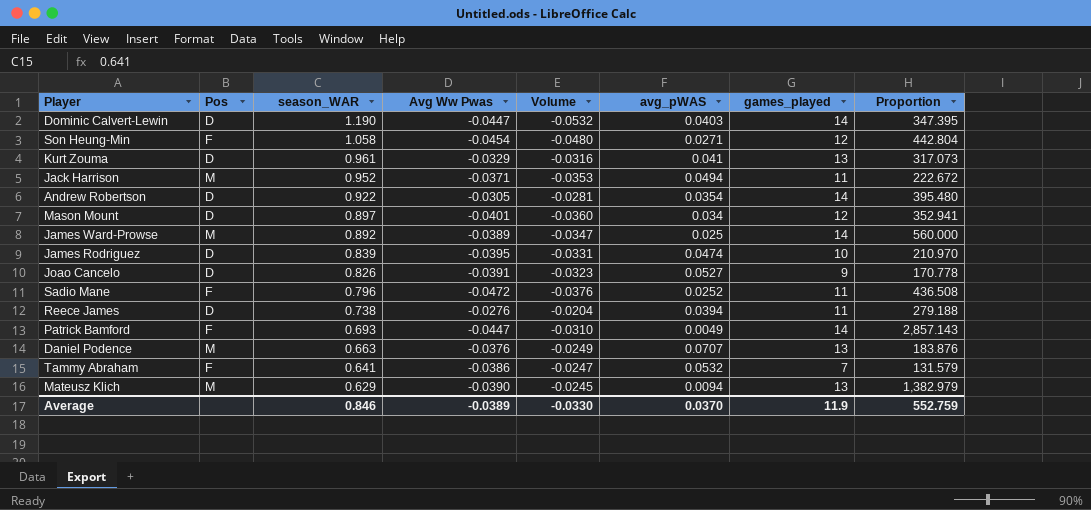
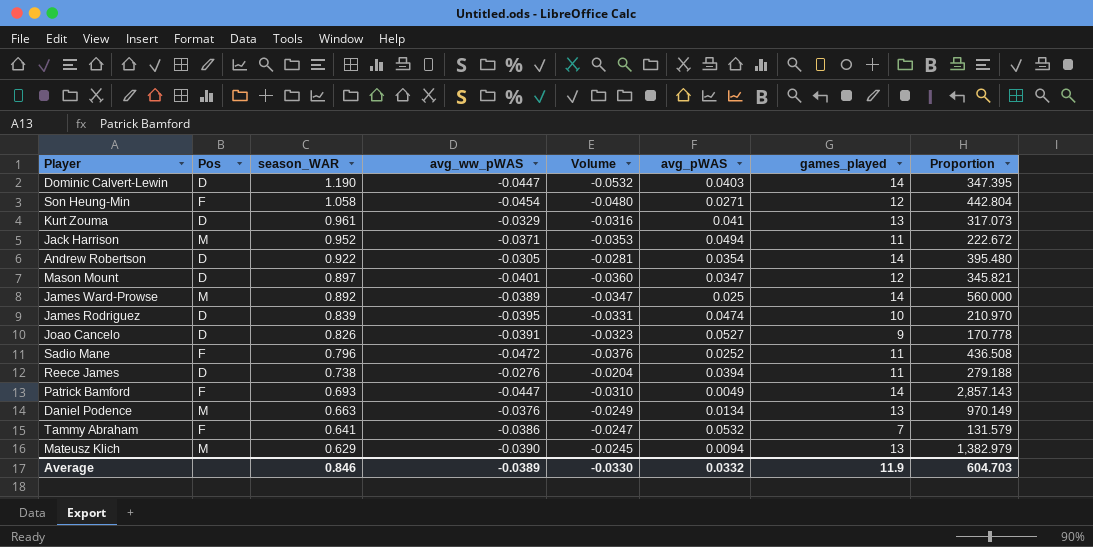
column name: Avg Ww Pwas -> avg_ww_pWAS
Mason Mount | avg_pWAS: 0.034 -> 0.0347
Mason Mount | Proportion: 352.941 -> 345.821
Daniel Podence | avg_pWAS: 0.0707 -> 0.0134
Daniel Podence | Proportion: 183.876 -> 970.149
Average | avg_pWAS: 0.0370 -> 0.0332
Average | Proportion: 552.759 -> 604.703

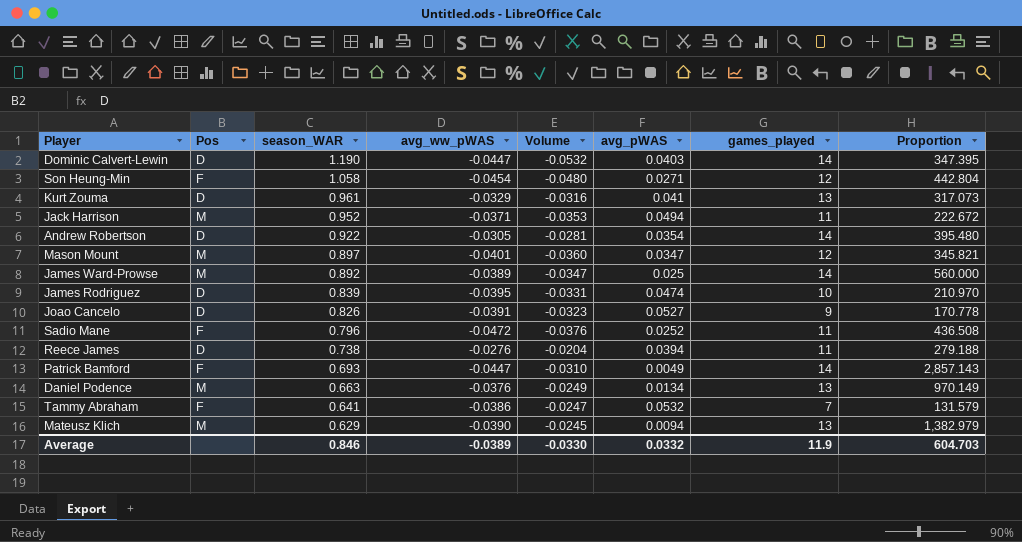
Mason Mount | Pos: D -> M

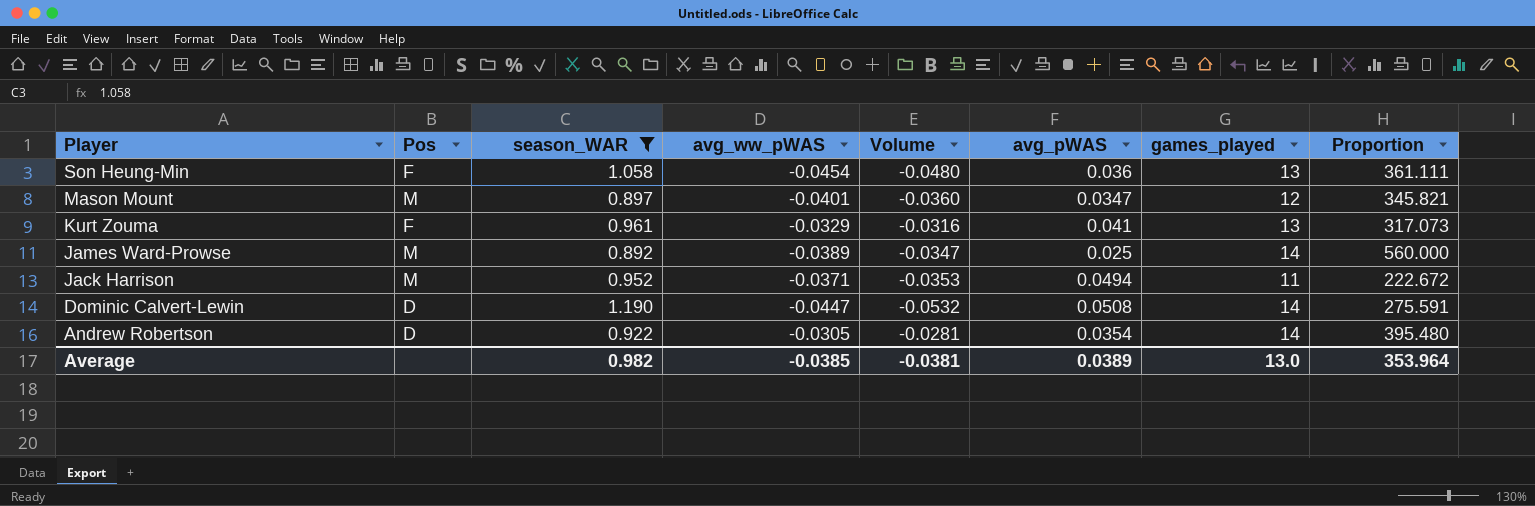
filter: none -> season_WAR >= 0.892
row order: season_WAR descending -> Player descending
Son Heung-Min | avg_pWAS: 0.0271 -> 0.036
Son Heung-Min | games_played: 12 -> 13
Son Heung-Min | Proportion: 442.804 -> 361.111
Kurt Zouma | Pos: D -> F
Dominic Calvert-Lewin | avg_pWAS: 0.0403 -> 0.0508
Dominic Calvert-Lewin | Proportion: 347.395 -> 275.591
Average | season_WAR: 0.846 -> 0.982
Average | avg_ww_pWAS: -0.0389 -> -0.0385
Average | Volume: -0.0330 -> -0.0381
Average | avg_pWAS: 0.0332 -> 0.0389
Average | games_played: 11.9 -> 13.0
Average | Proportion: 604.703 -> 353.964

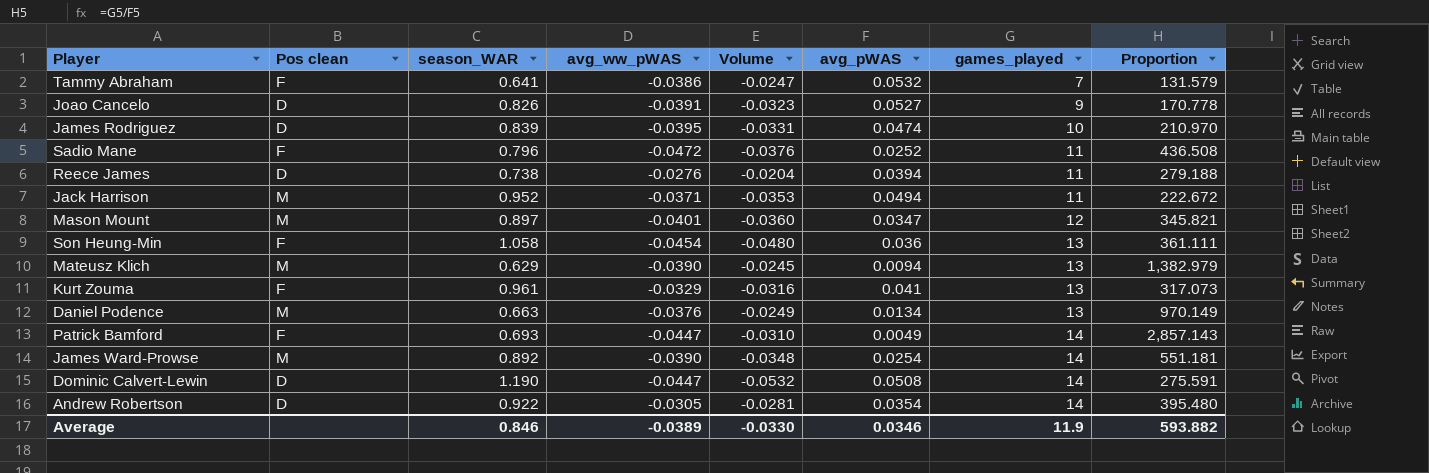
filter: season_WAR >= 0.892 -> none
row order: Player descending -> games_played ascending
column name: Pos -> Pos clean
James Ward-Prowse | avg_ww_pWAS: -0.0389 -> -0.0390
James Ward-Prowse | Volume: -0.0347 -> -0.0348
James Ward-Prowse | avg_pWAS: 0.025 -> 0.0254
James Ward-Prowse | Proportion: 560.000 -> 551.181
Average | season_WAR: 0.982 -> 0.846
Average | avg_ww_pWAS: -0.0385 -> -0.0389
Average | Volume: -0.0381 -> -0.0330
Average | avg_pWAS: 0.0389 -> 0.0346
Average | games_played: 13.0 -> 11.9
Average | Proportion: 353.964 -> 593.882

